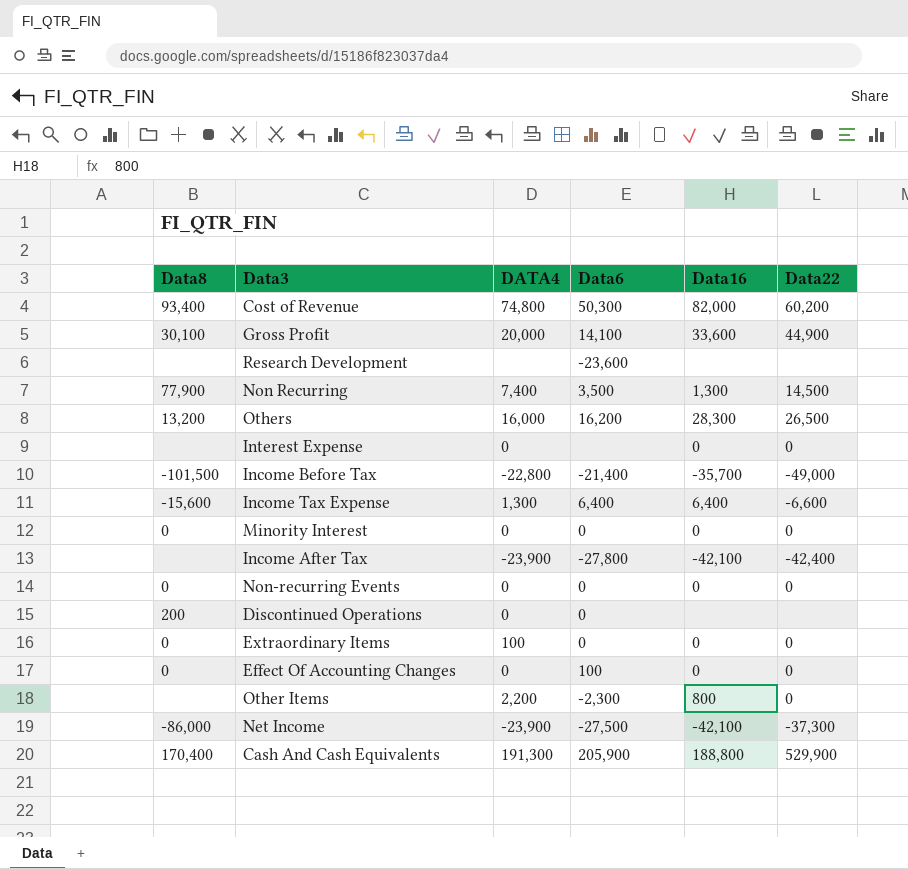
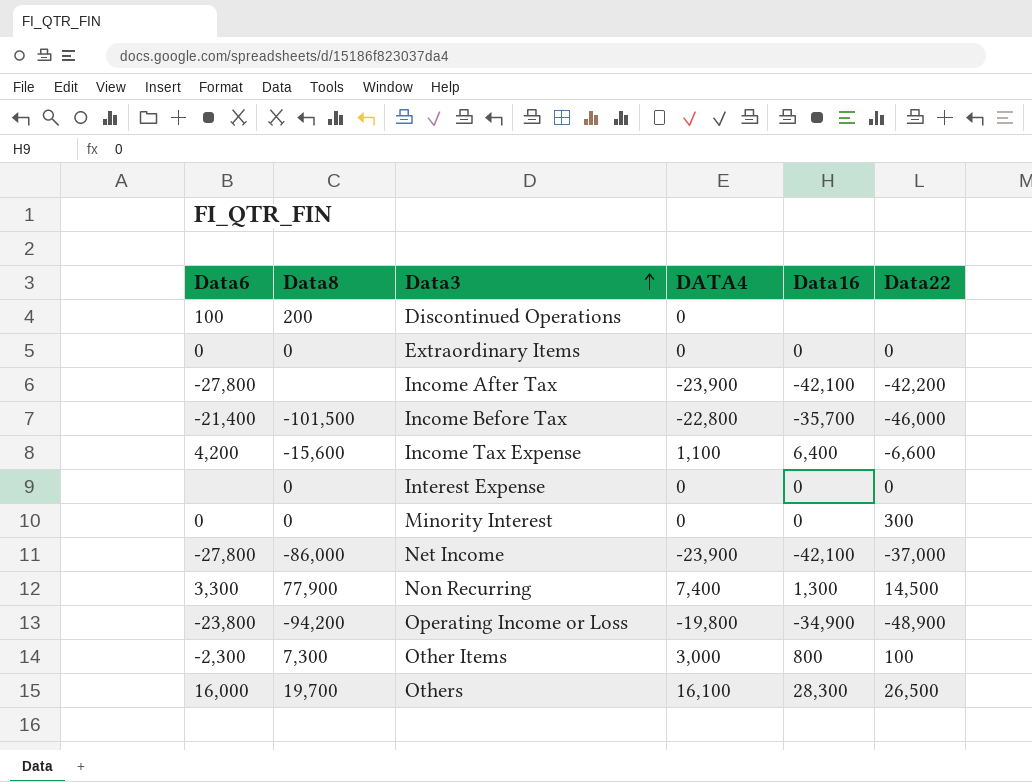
row order: none -> Data3 ascending
column Data6 | position: 4 -> 1
row Cost of Revenue: 93,400 | 74,800 | 50,300 | 82,000 | 60,200 -> none
row Gross Profit: 30,100 | 20,000 | 14,100 | 33,600 | 44,900 -> none
row Research Development: none | none | -23,600 | none | none -> none
row Non-recurring Events: 0 | 0 | 0 | 0 | 0 -> none
row Effect Of Accounting Changes: 0 | 0 | 100 | 0 | 0 -> none
row Cash And Cash Equivalents: 170,400 | 191,300 | 205,900 | 188,800 | 529,900 -> none
Discontinued Operations | Data6: 0 -> 100
Extraordinary Items | DATA4: 100 -> 0
Income After Tax | Data22: -42,400 -> -42,200
Income Before Tax | Data22: -49,000 -> -46,000
Income Tax Expense | Data6: 6,400 -> 4,200
Income Tax Expense | DATA4: 1,300 -> 1,100
Interest Expense | Data8: none -> 0
Minority Interest | Data22: 0 -> 300
Net Income | Data6: -27,500 -> -27,800
Net Income | Data22: -37,300 -> -37,000
Non Recurring | Data6: 3,500 -> 3,300
row Operating Income or Loss: none -> -23,800 | -94,200 | -19,800 | -34,900 | -48,900
Other Items | Data8: none -> 7,300
Other Items | DATA4: 2,200 -> 3,000
Other Items | Data22: 0 -> 100
Others | Data6: 16,200 -> 16,000
Others | Data8: 13,200 -> 19,700
Others | DATA4: 16,000 -> 16,100

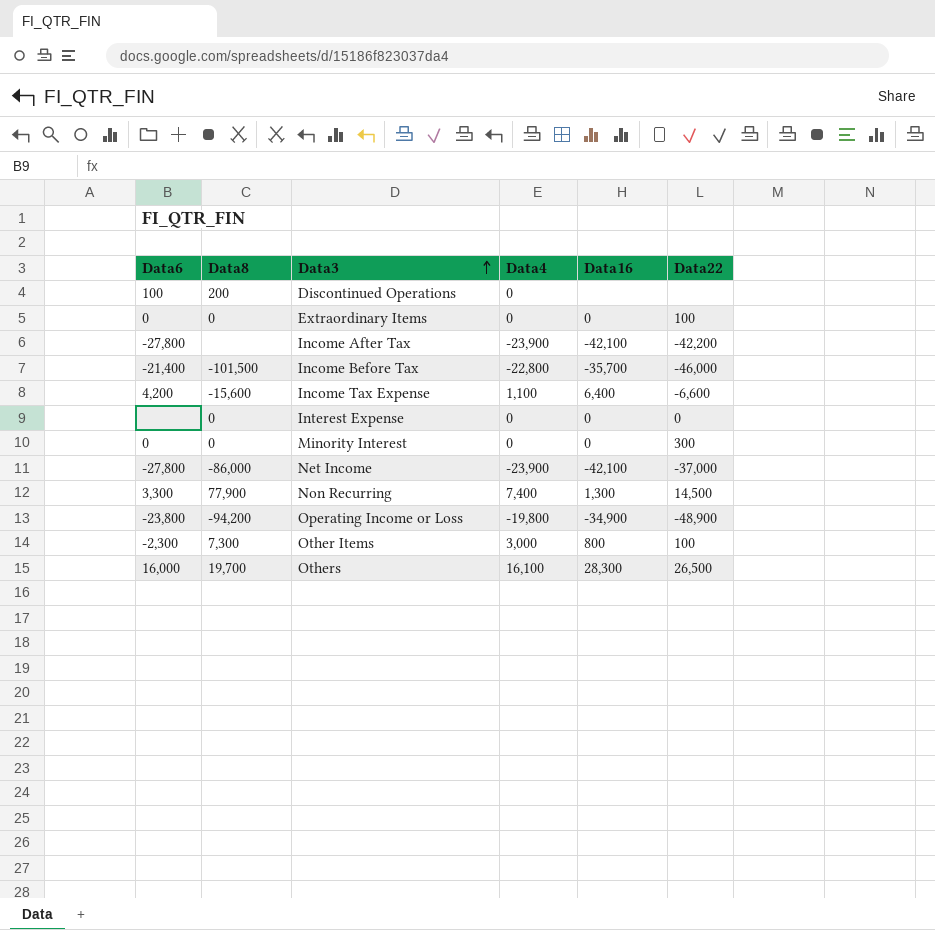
column name: DATA4 -> Data4
Extraordinary Items | Data22: 0 -> 100

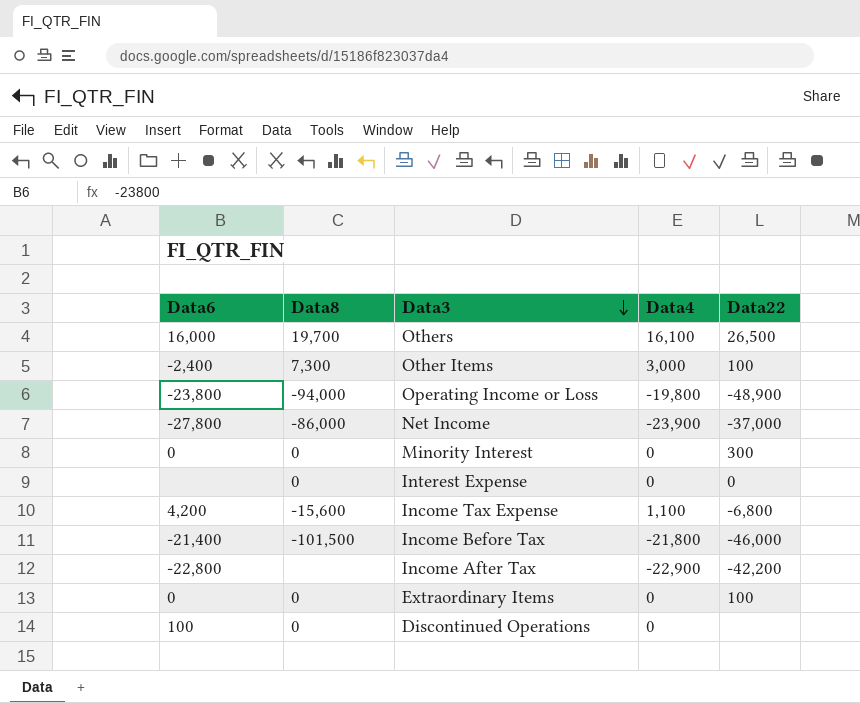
row order: Data3 ascending -> Data3 descending
column Data16 | position: 5 -> none
row Non Recurring: 3,300 | 77,900 | 7,400 | 1,300 | 14,500 -> none
Other Items | Data6: -2,300 -> -2,400
Operating Income or Loss | Data8: -94,200 -> -94,000
Income Tax Expense | Data22: -6,600 -> -6,800
Income Before Tax | Data4: -22,800 -> -21,800
Income After Tax | Data6: -27,800 -> -22,800
Income After Tax | Data4: -23,900 -> -22,900
Discontinued Operations | Data8: 200 -> 0

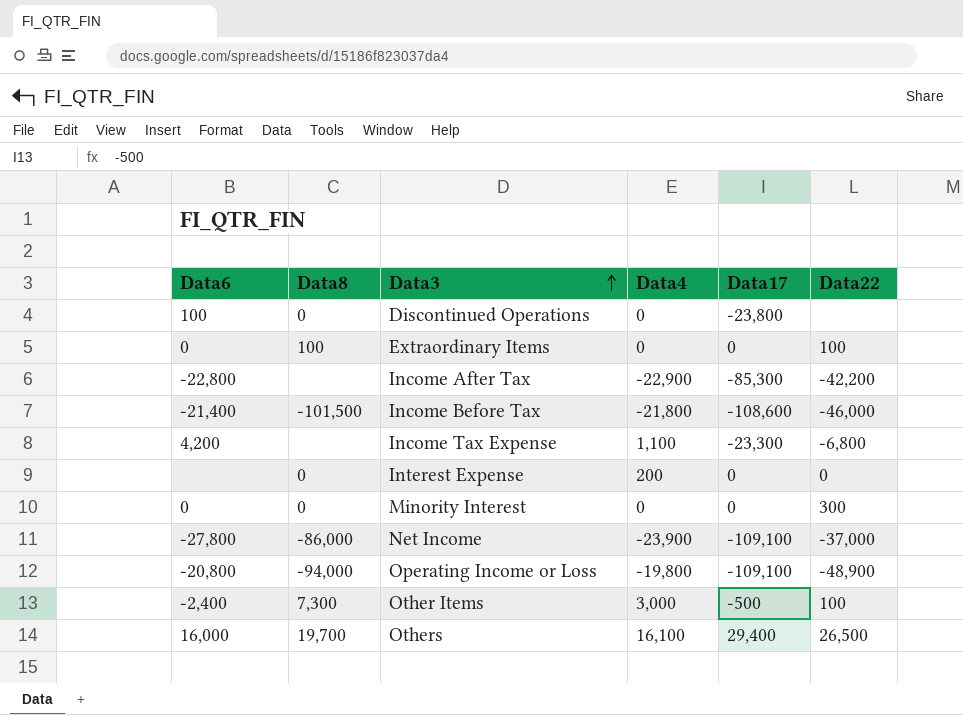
row order: Data3 descending -> Data3 ascending
column Data17 | position: none -> 5
Extraordinary Items | Data8: 0 -> 100
Income Tax Expense | Data8: -15,600 -> none
Interest Expense | Data4: 0 -> 200
Operating Income or Loss | Data6: -23,800 -> -20,800

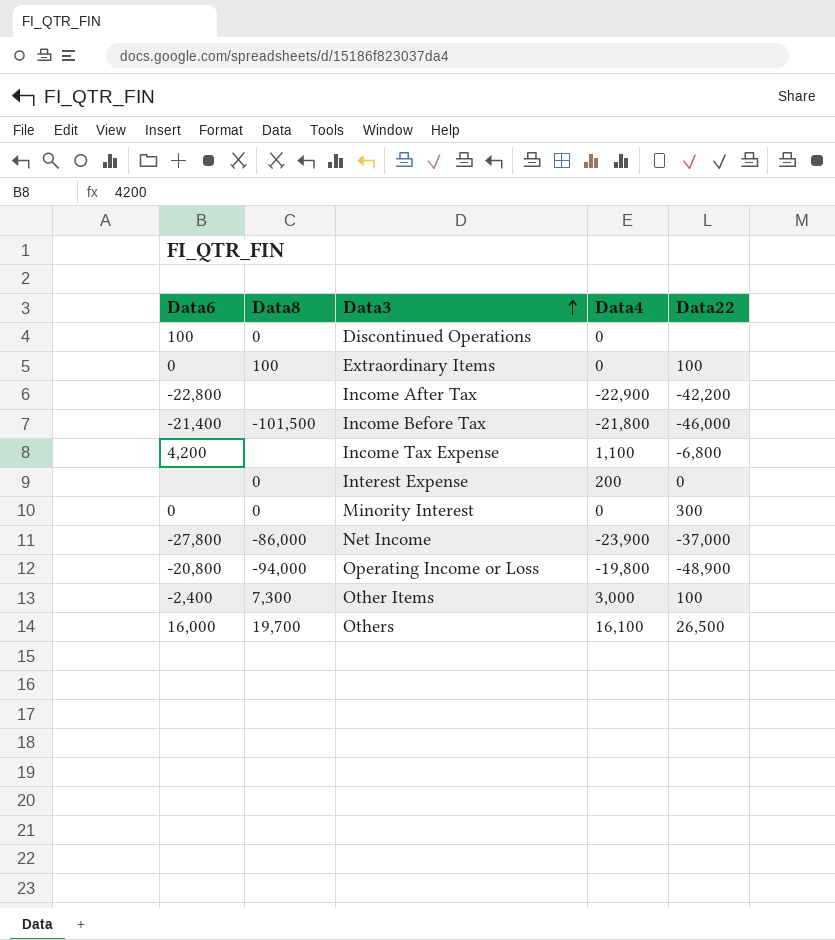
column Data17 | position: 5 -> none

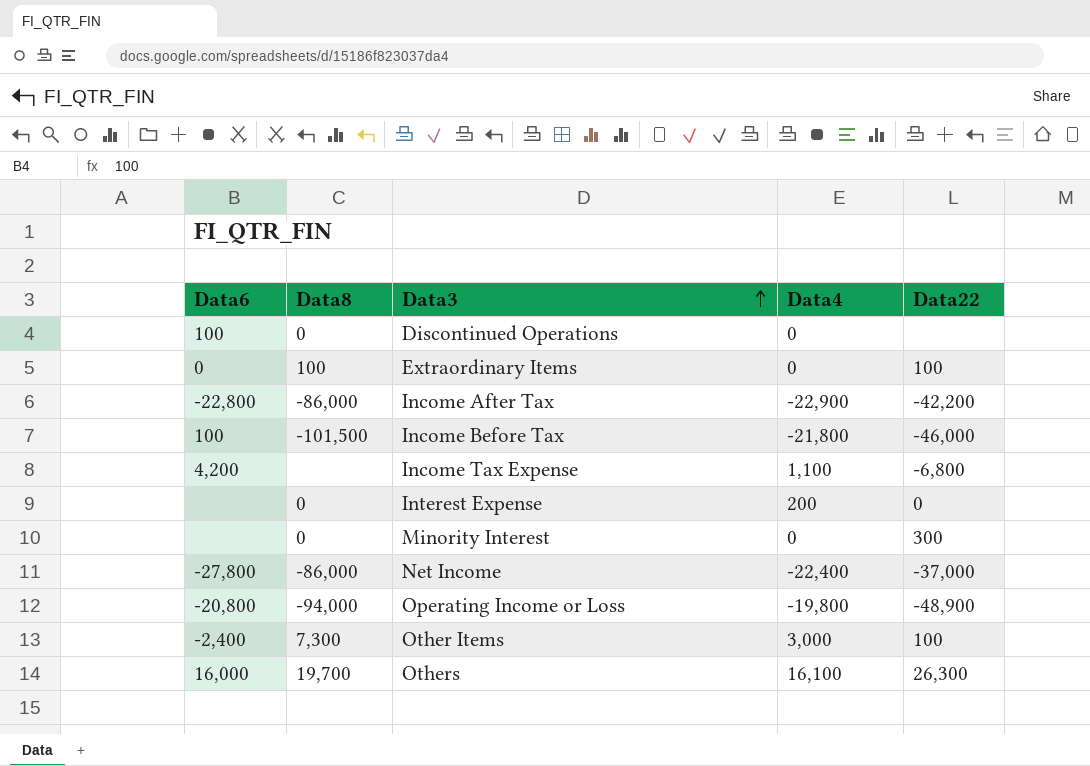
Income After Tax | Data8: none -> -86,000
Income Before Tax | Data6: -21,400 -> 100
Minority Interest | Data6: 0 -> none
Net Income | Data4: -23,900 -> -22,400
Others | Data22: 26,500 -> 26,300

